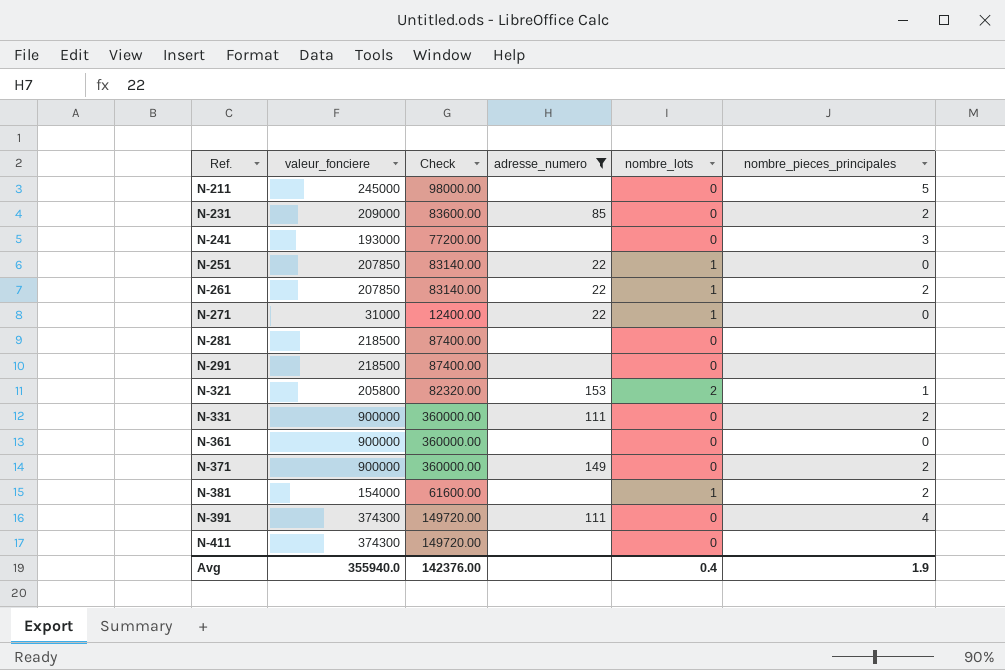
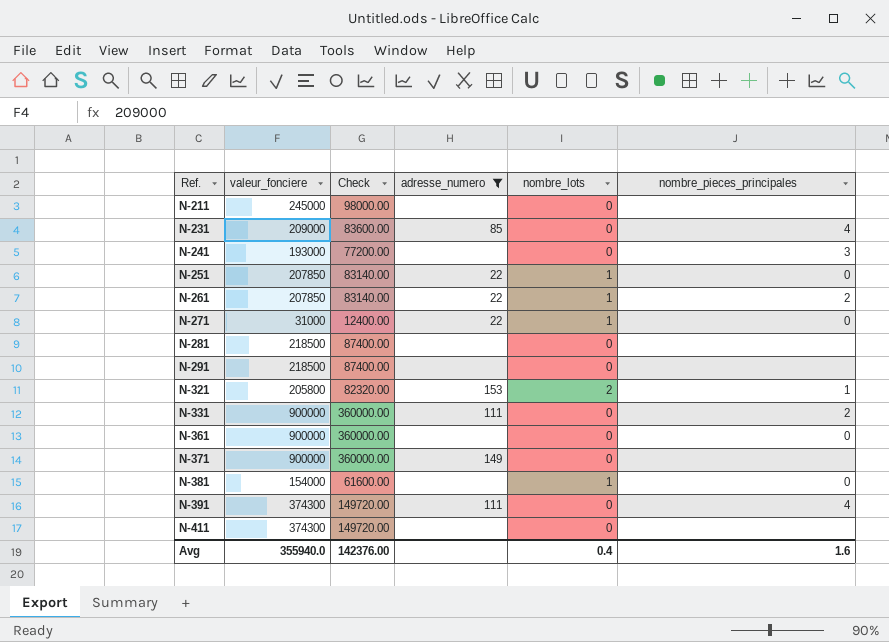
N-211 | nombre_pieces_principales: 5 -> none
N-231 | nombre_pieces_principales: 2 -> 4
N-371 | nombre_pieces_principales: 2 -> none
N-381 | nombre_pieces_principales: 2 -> 0
Avg | nombre_pieces_principales: 1.9 -> 1.6

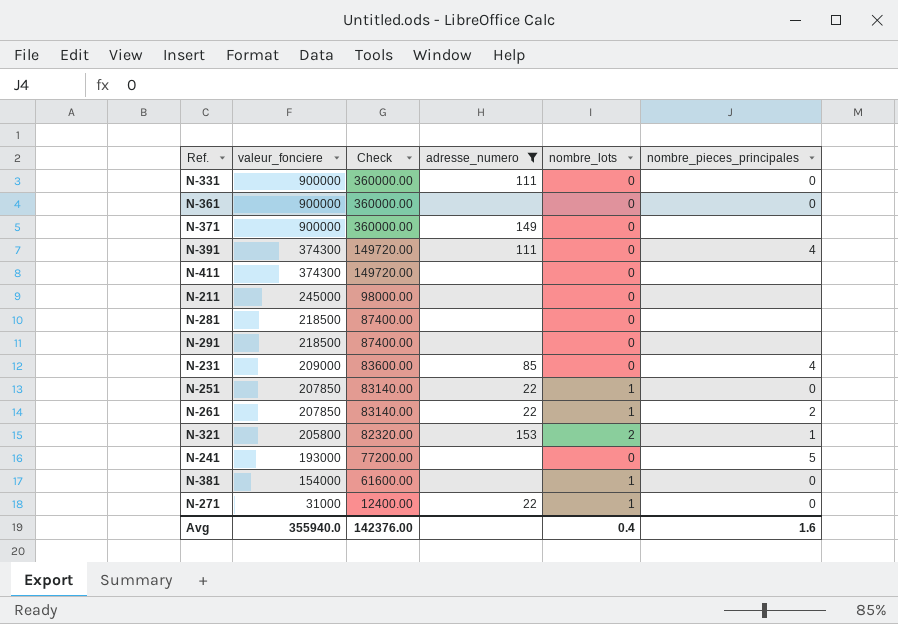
row order: Ref. ascending -> valeur_fonciere descending
N-331 | nombre_pieces_principales: 2 -> 0
N-241 | nombre_pieces_principales: 3 -> 5

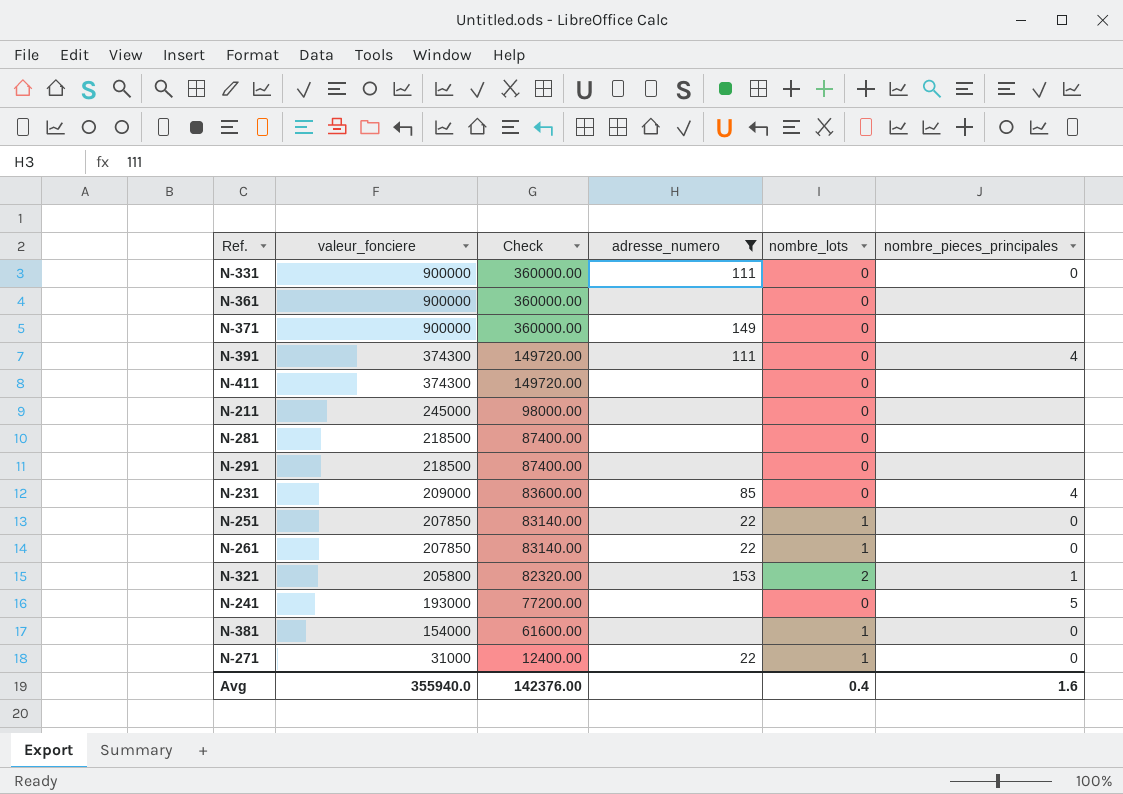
N-361 | nombre_pieces_principales: 0 -> none
N-261 | nombre_pieces_principales: 2 -> 0

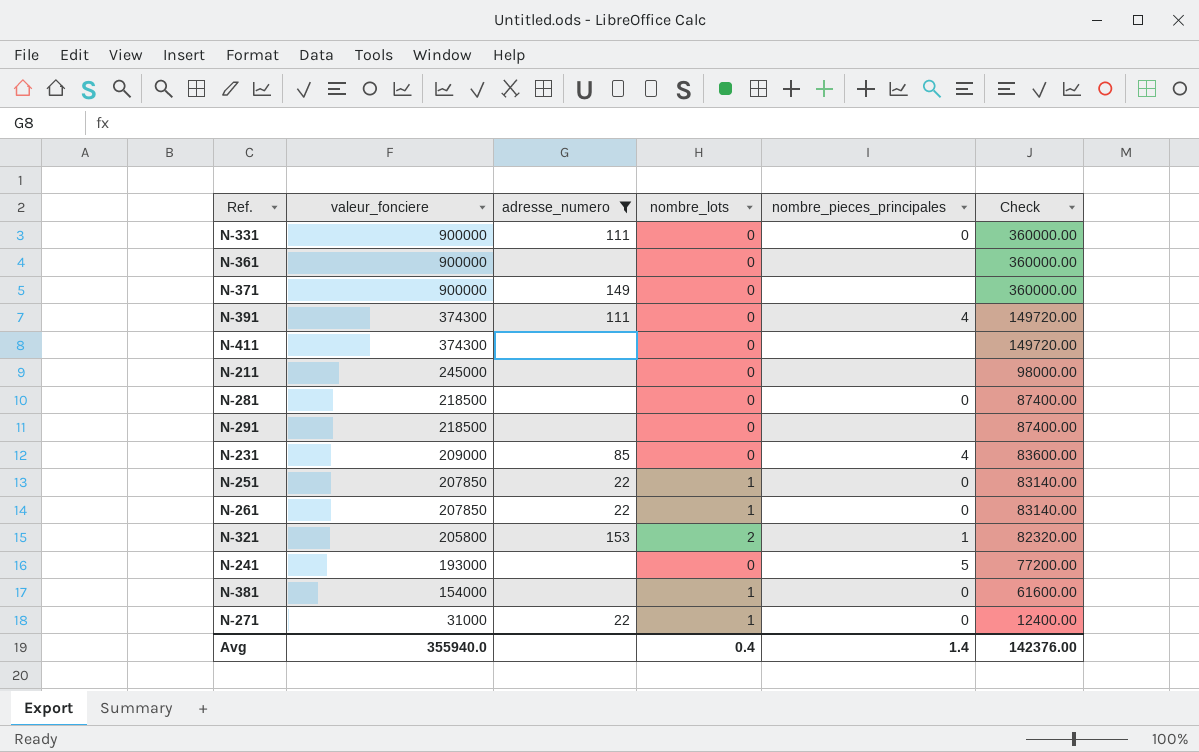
column Check | position: 3 -> 6
N-281 | nombre_pieces_principales: none -> 0
Avg | nombre_pieces_principales: 1.6 -> 1.4

